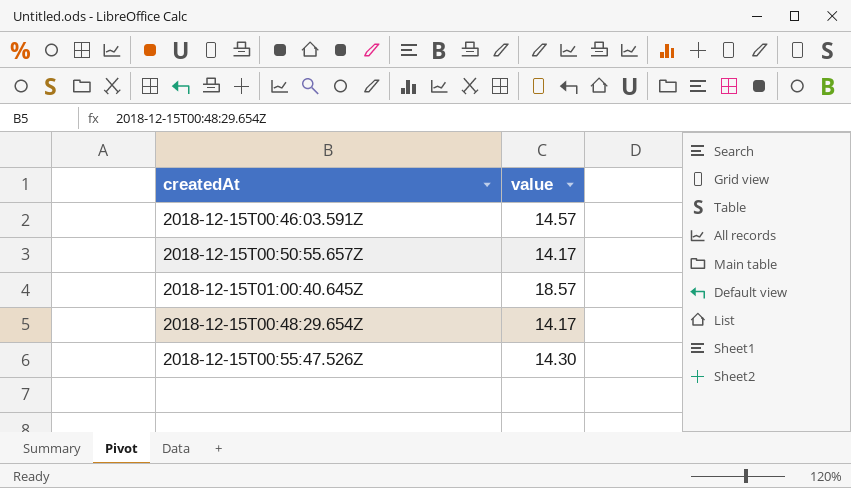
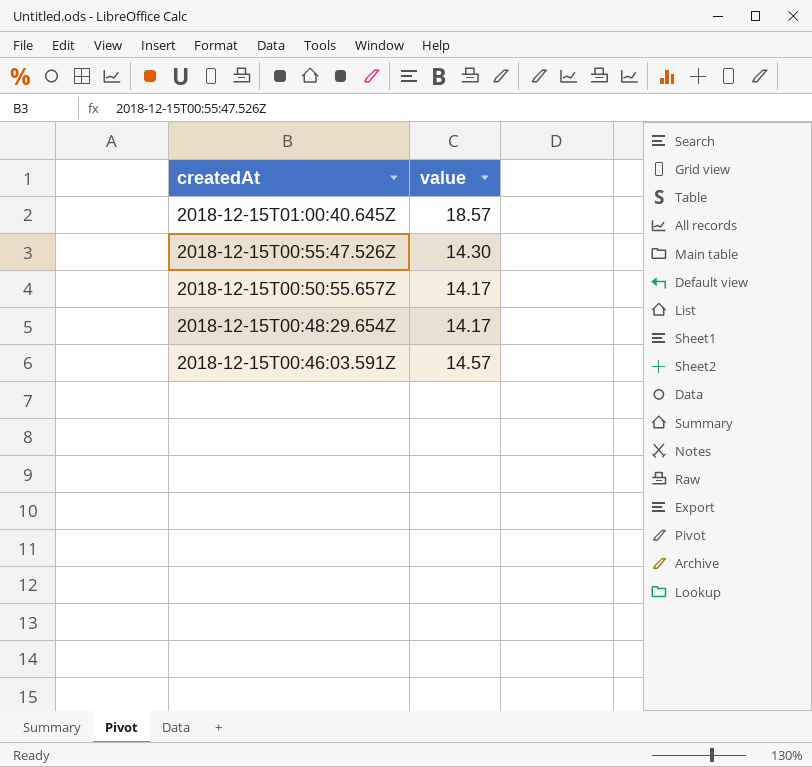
row order: none -> createdAt descending

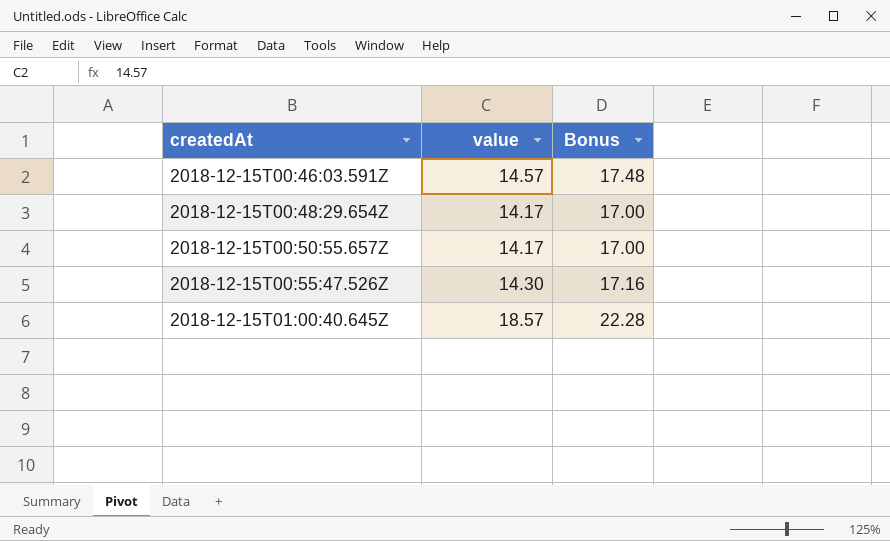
row order: createdAt descending -> createdAt ascending
column Bonus | formula: none -> [value] * 1.2

